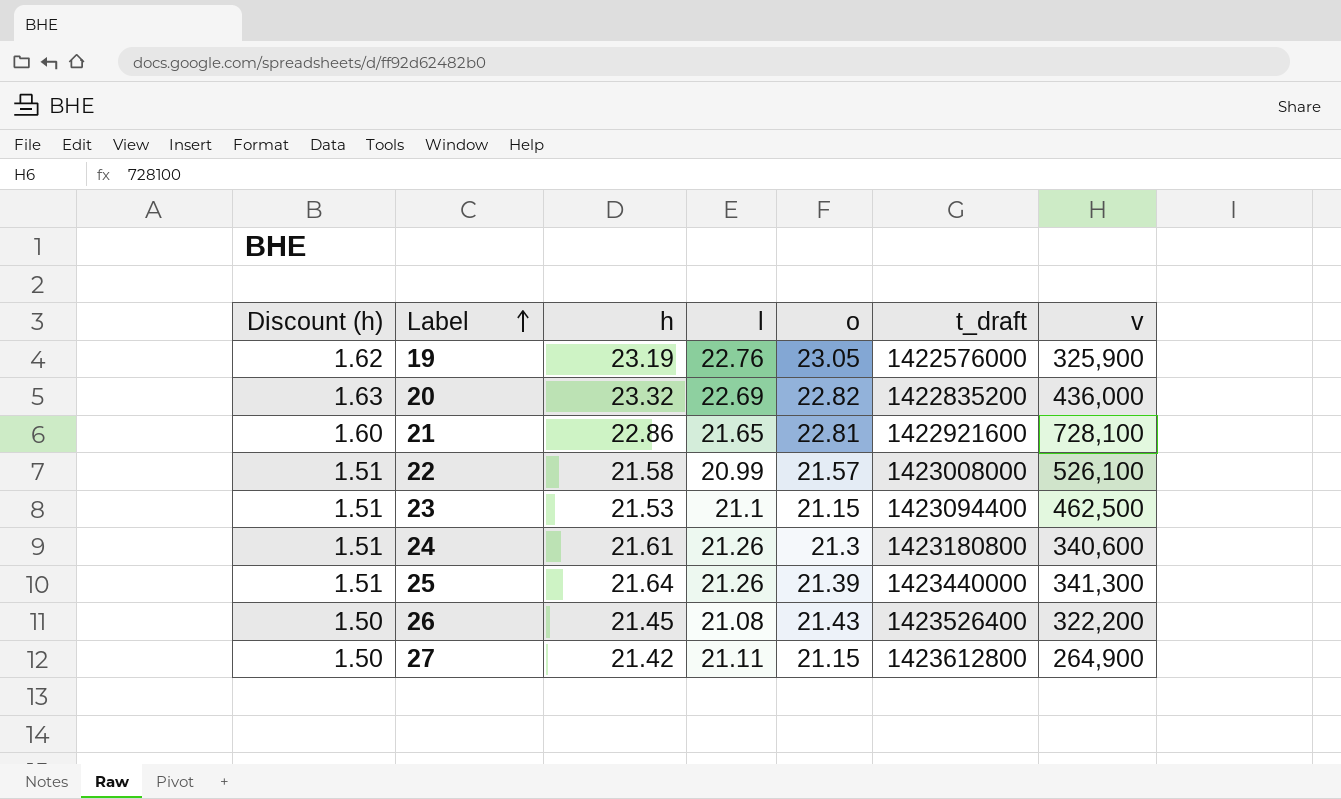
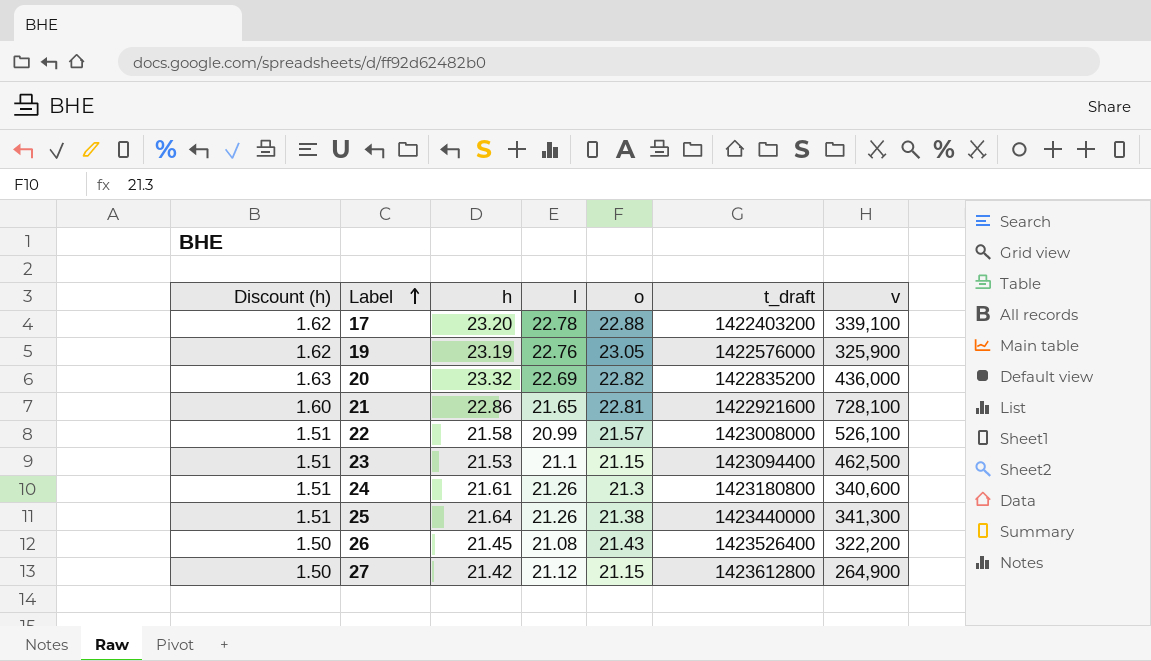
row 17: none -> 1.62 | 23.20 | 22.78 | 22.88 | 1422403200 | 339,100
25 | o: 21.39 -> 21.38
27 | l: 21.11 -> 21.12

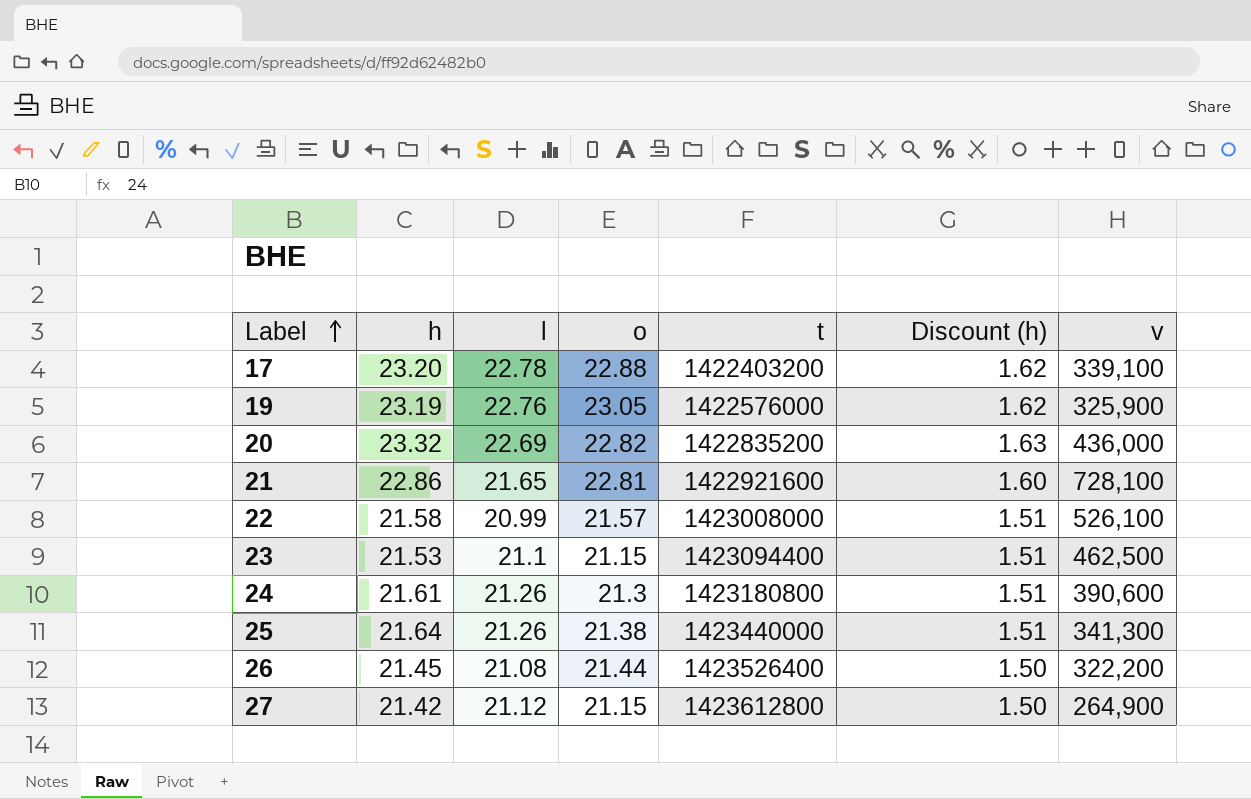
column name: t_draft -> t
column Discount (h) | position: 1 -> 6
24 | v: 340,600 -> 390,600
26 | o: 21.43 -> 21.44

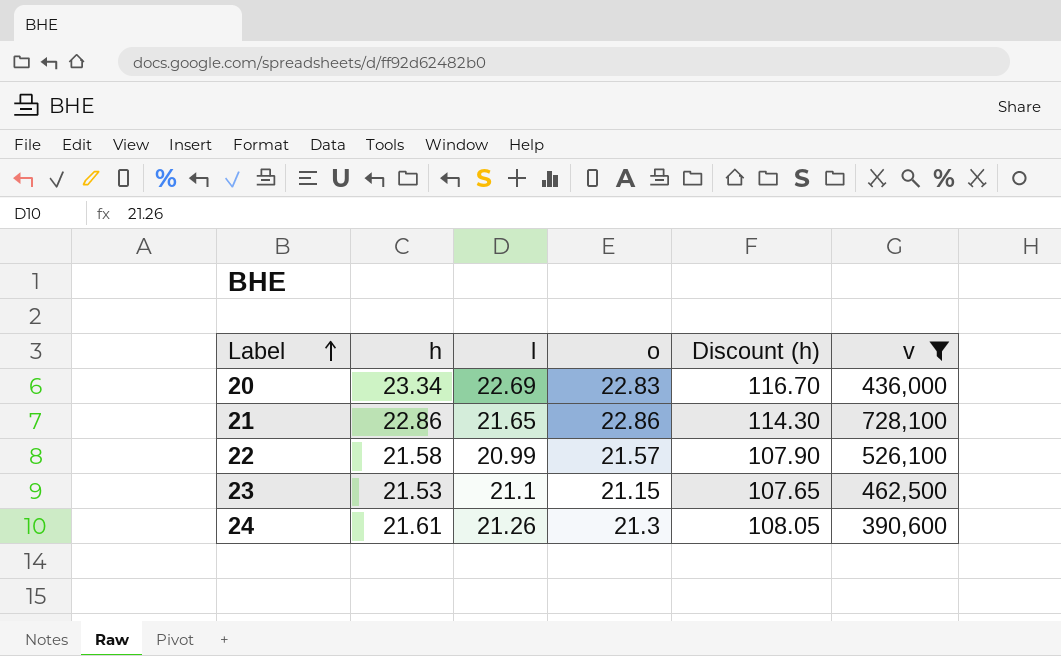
filter: none -> v >= 390,600
column t | position: 5 -> none
column Discount (h) | formula: [h] * 0.07 -> [h] * 5
20 | h: 23.32 -> 23.34
20 | o: 22.82 -> 22.83
21 | o: 22.81 -> 22.86

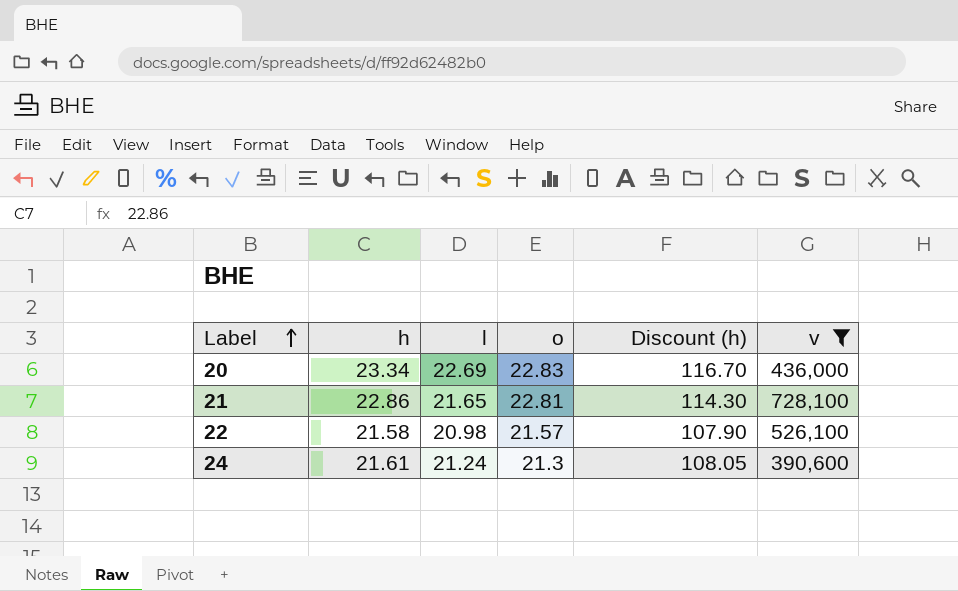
row 23: 21.53 | 21.1 | 21.15 | 107.65 | 462,500 -> none
21 | o: 22.86 -> 22.81
22 | l: 20.99 -> 20.98
24 | l: 21.26 -> 21.24

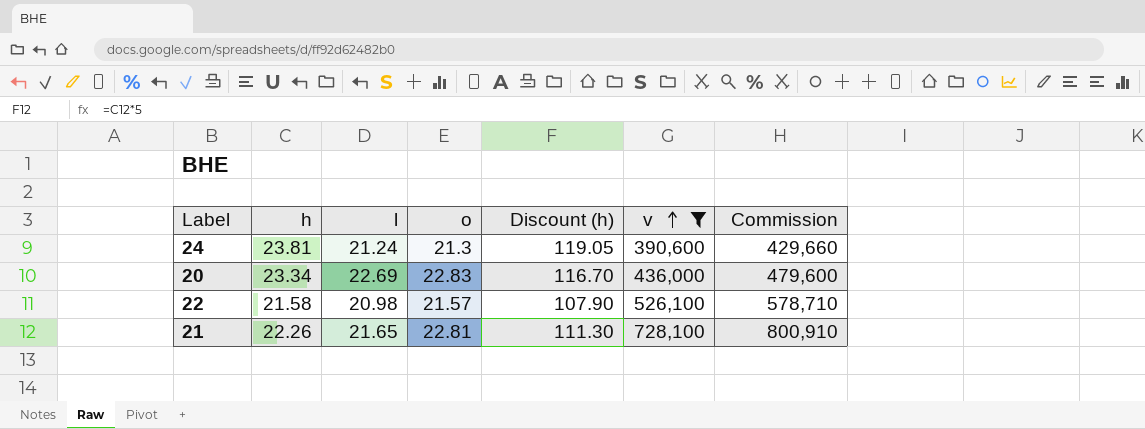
row order: Label ascending -> v ascending
column Commission | formula: none -> [v] * 1.1
24 | h: 21.61 -> 23.81
24 | Discount (h): 108.05 -> 119.05
21 | h: 22.86 -> 22.26
21 | Discount (h): 114.30 -> 111.30

